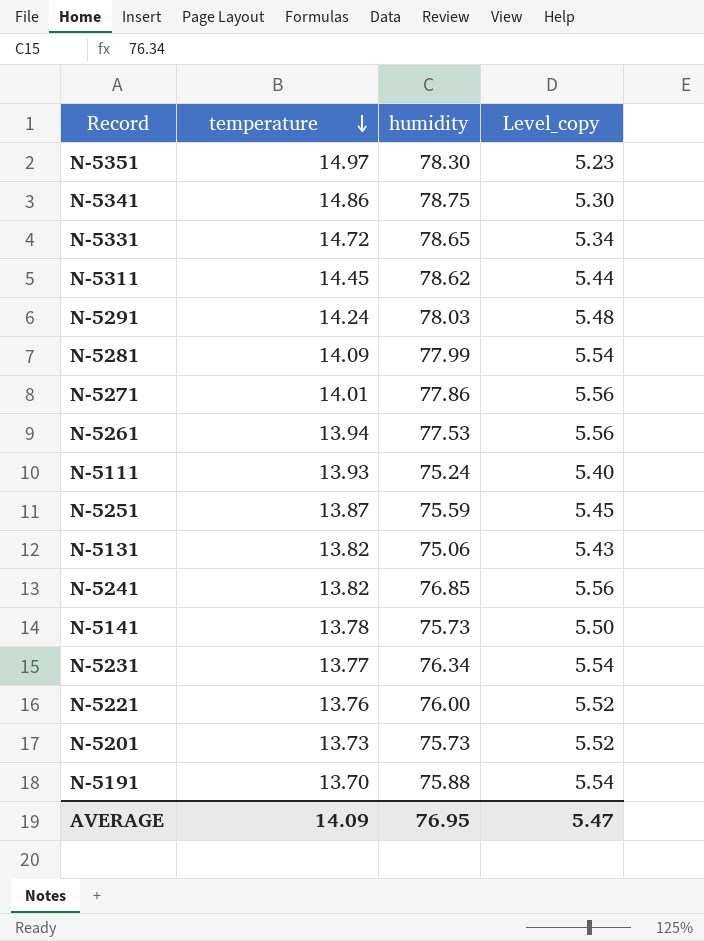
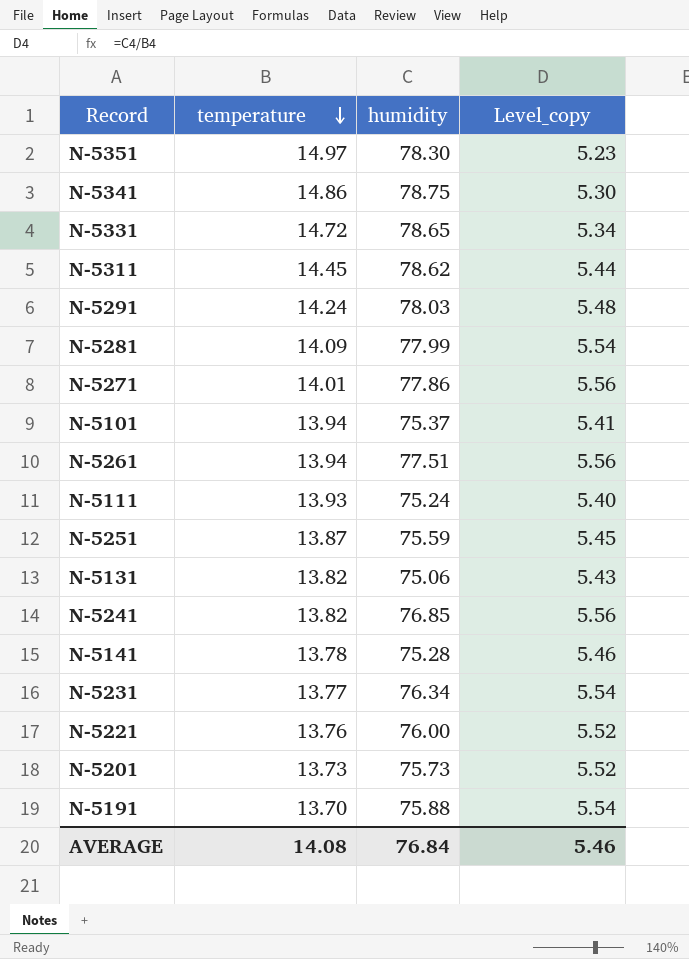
row N-5101: none -> 13.94 | 75.37 | 5.41
N-5261 | humidity: 77.53 -> 77.51
N-5141 | humidity: 75.73 -> 75.28
N-5141 | Level_copy: 5.50 -> 5.46
AVERAGE | temperature: 14.09 -> 14.08
AVERAGE | humidity: 76.95 -> 76.84
AVERAGE | Level_copy: 5.47 -> 5.46

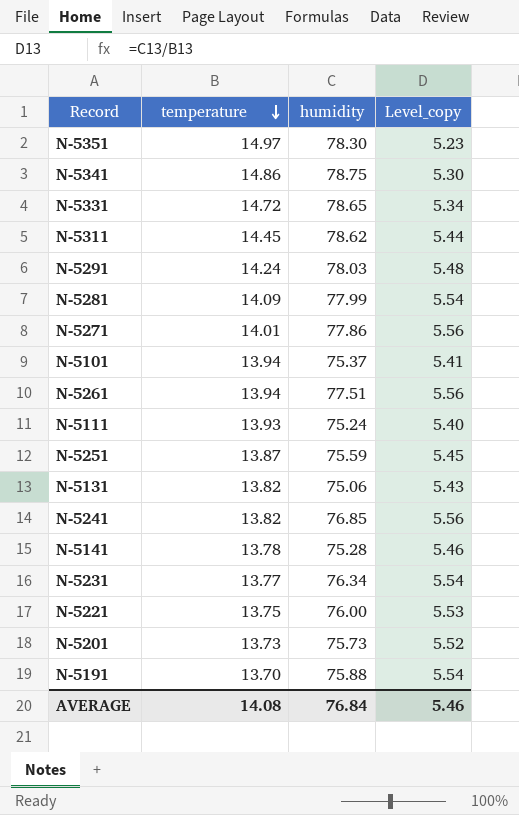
N-5221 | temperature: 13.76 -> 13.75
N-5221 | Level_copy: 5.52 -> 5.53

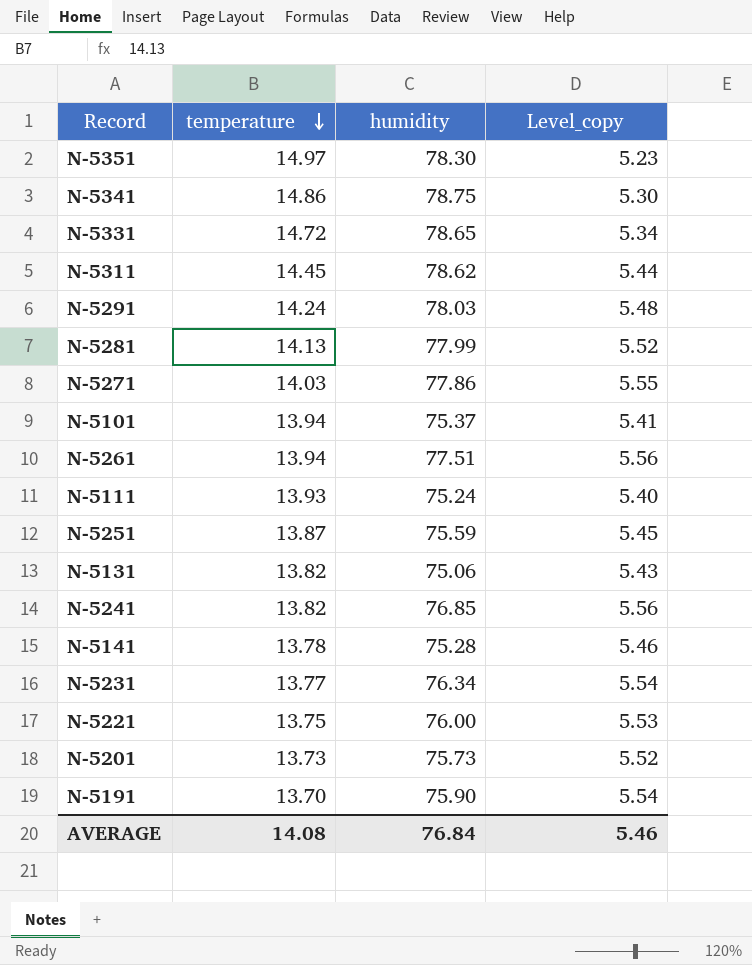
N-5281 | temperature: 14.09 -> 14.13
N-5281 | Level_copy: 5.54 -> 5.52
N-5271 | temperature: 14.01 -> 14.03
N-5271 | Level_copy: 5.56 -> 5.55
N-5191 | humidity: 75.88 -> 75.90

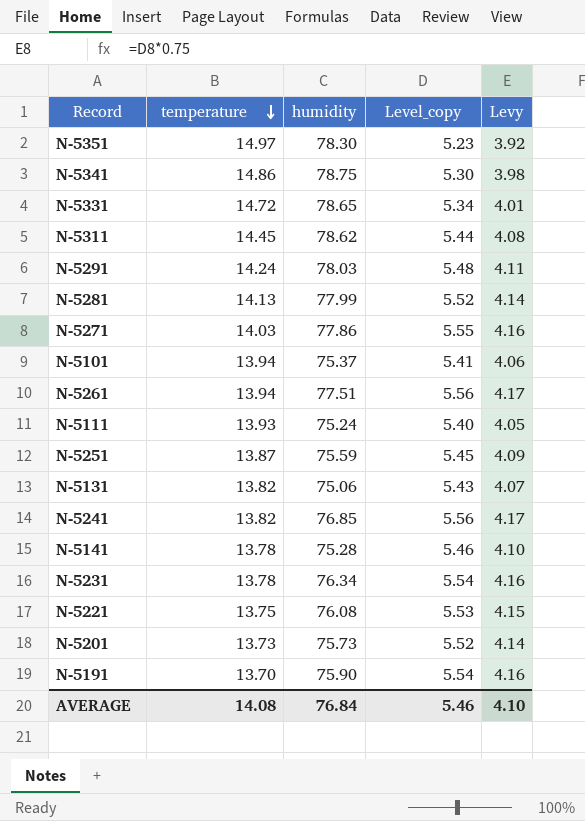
column Levy | formula: none -> [Level_copy] * 0.75
N-5231 | temperature: 13.77 -> 13.78
N-5221 | humidity: 76.00 -> 76.08

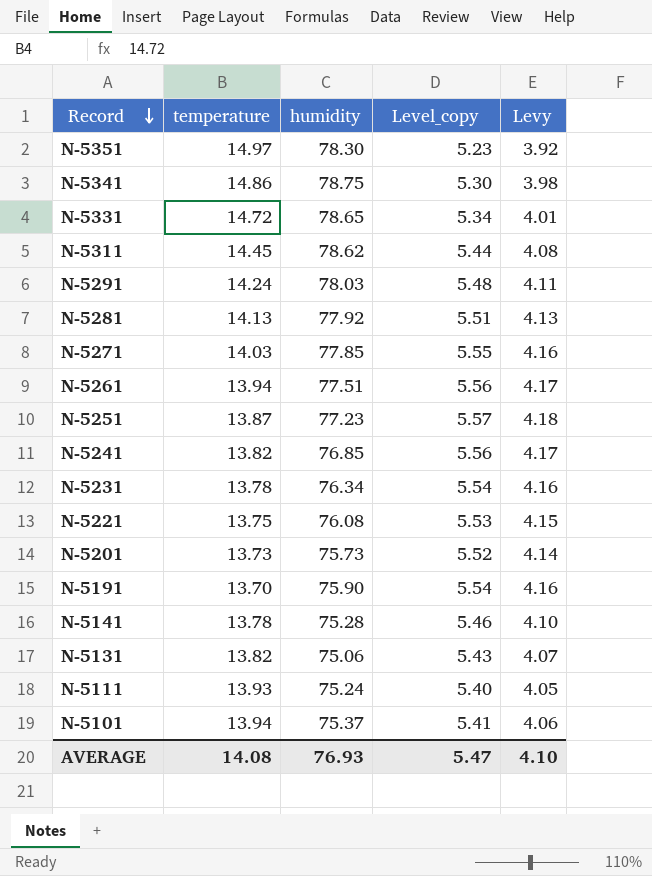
row order: temperature descending -> Record descending
N-5281 | humidity: 77.99 -> 77.92
N-5281 | Level_copy: 5.52 -> 5.51
N-5281 | Levy: 4.14 -> 4.13
N-5271 | humidity: 77.86 -> 77.85
N-5251 | humidity: 75.59 -> 77.23
N-5251 | Level_copy: 5.45 -> 5.57
N-5251 | Levy: 4.09 -> 4.18
AVERAGE | humidity: 76.84 -> 76.93
AVERAGE | Level_copy: 5.46 -> 5.47

